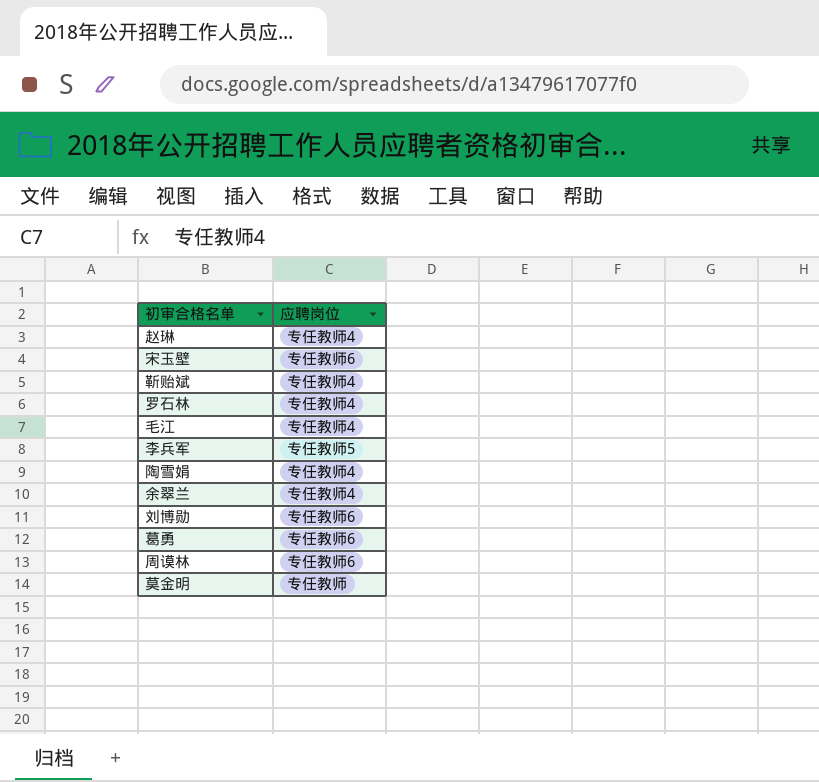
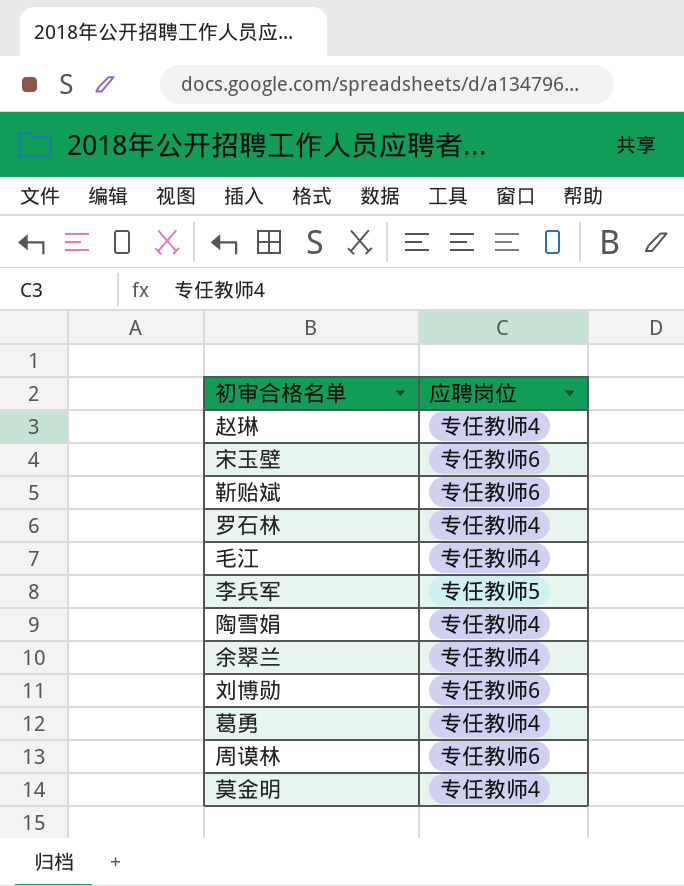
靳贻斌 | 应聘岗位: 专任教师4 -> 专任教师6
葛勇 | 应聘岗位: 专任教师6 -> 专任教师4
莫金明 | 应聘岗位: 专任教师 -> 专任教师4

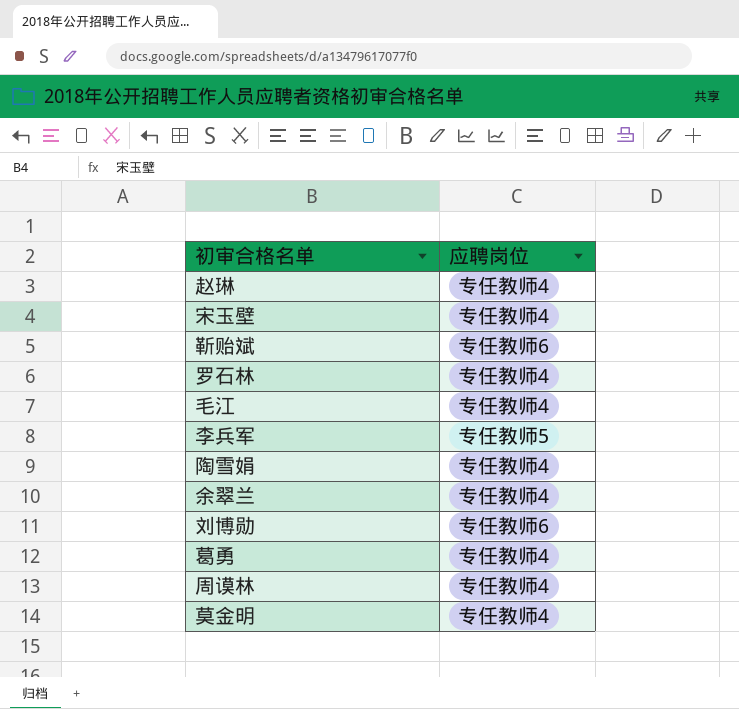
宋玉壁 | 应聘岗位: 专任教师6 -> 专任教师4
周谟林 | 应聘岗位: 专任教师6 -> 专任教师4

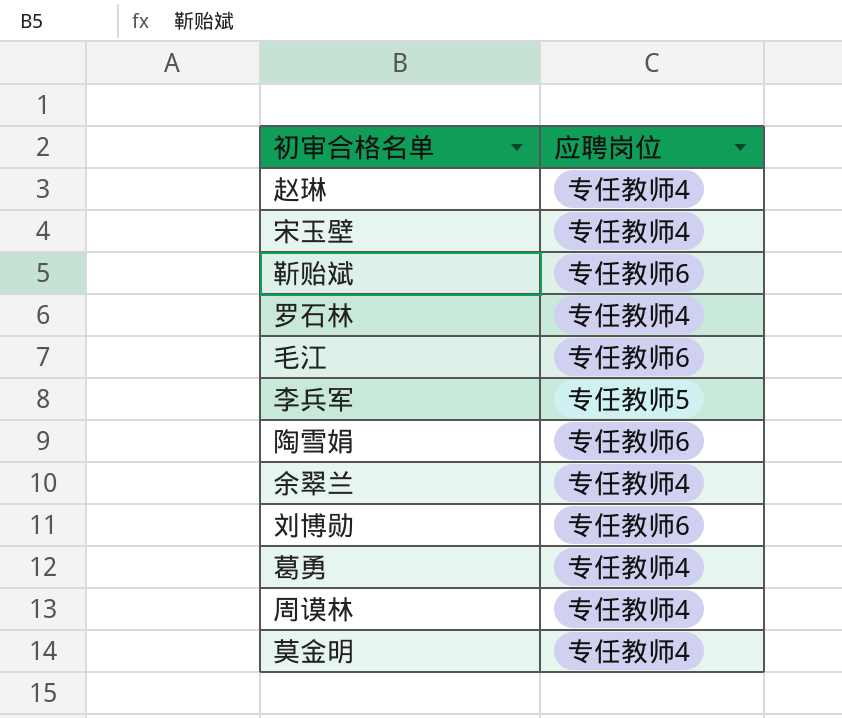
毛江 | 应聘岗位: 专任教师4 -> 专任教师6
陶雪娟 | 应聘岗位: 专任教师4 -> 专任教师6

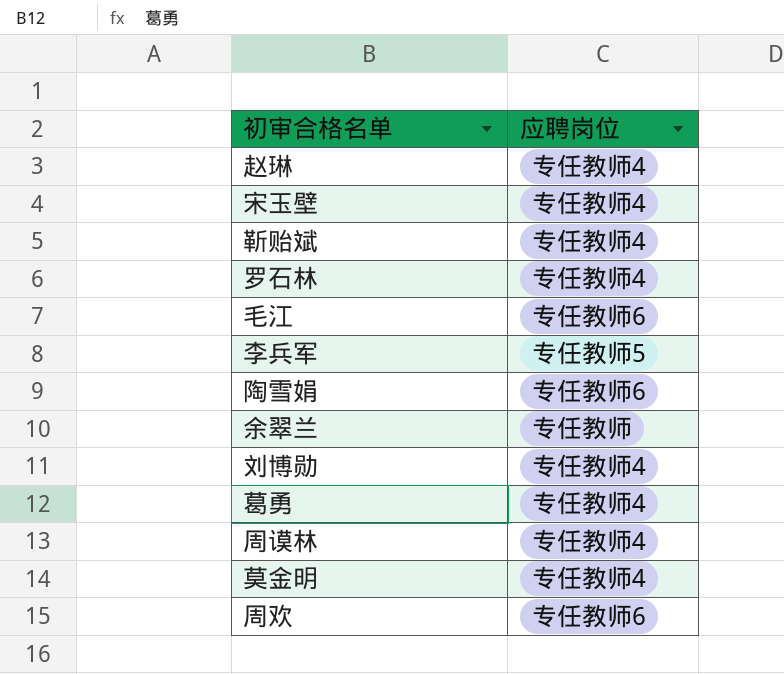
靳贻斌 | 应聘岗位: 专任教师6 -> 专任教师4
余翠兰 | 应聘岗位: 专任教师4 -> 专任教师
刘博勋 | 应聘岗位: 专任教师6 -> 专任教师4
row 周欢: none -> 专任教师6

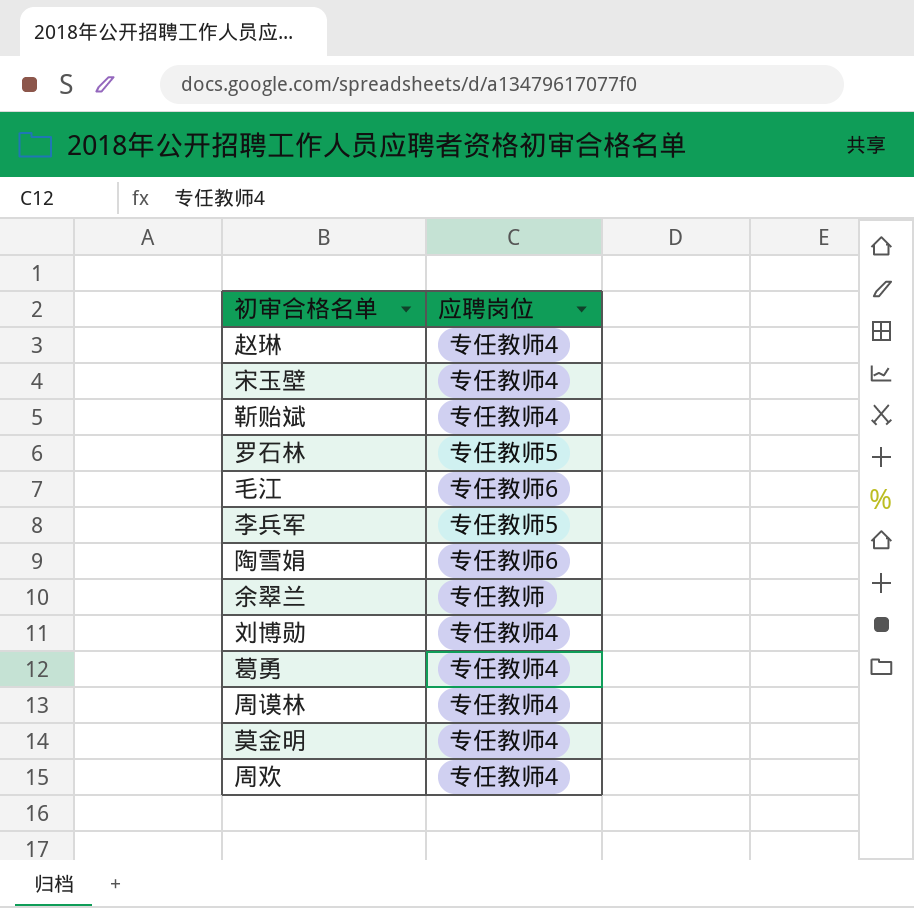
罗石林 | 应聘岗位: 专任教师4 -> 专任教师5
周欢 | 应聘岗位: 专任教师6 -> 专任教师4

